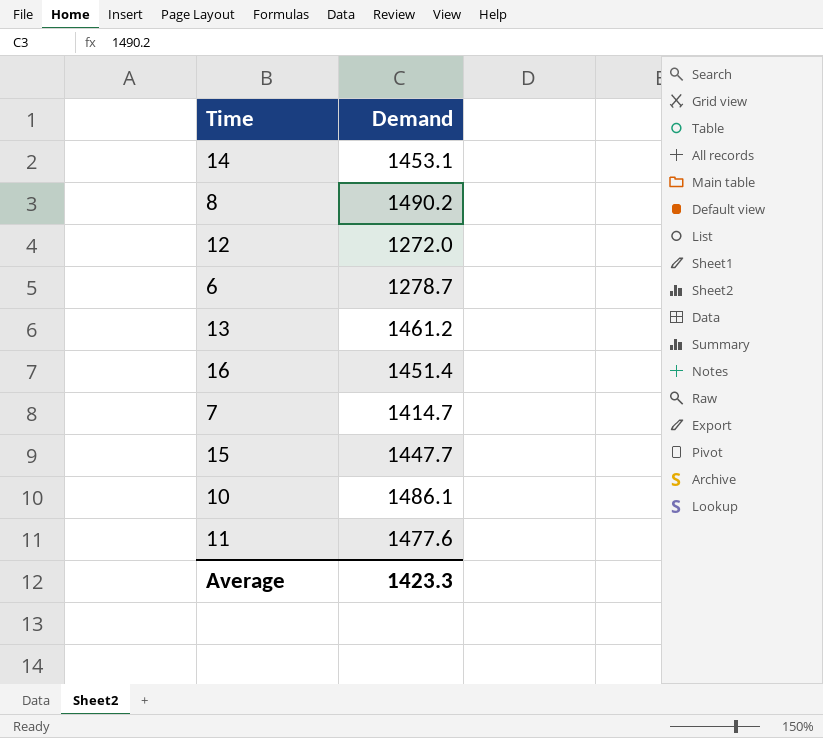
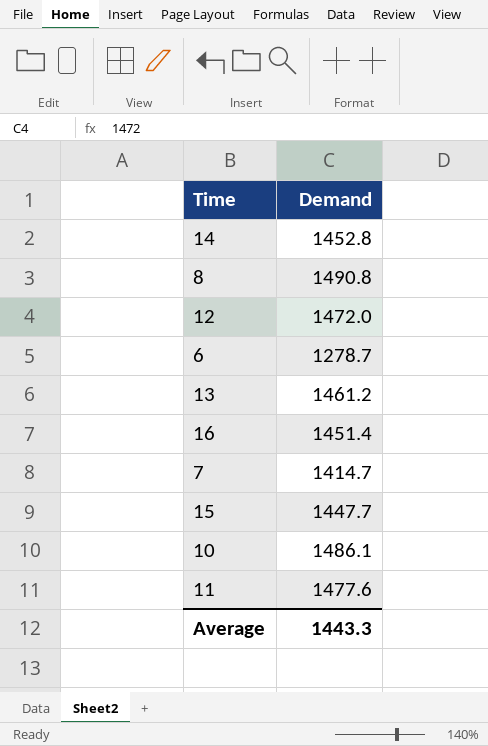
14 | Demand: 1453.1 -> 1452.8
8 | Demand: 1490.2 -> 1490.8
12 | Demand: 1272.0 -> 1472.0
Average | Demand: 1423.3 -> 1443.3

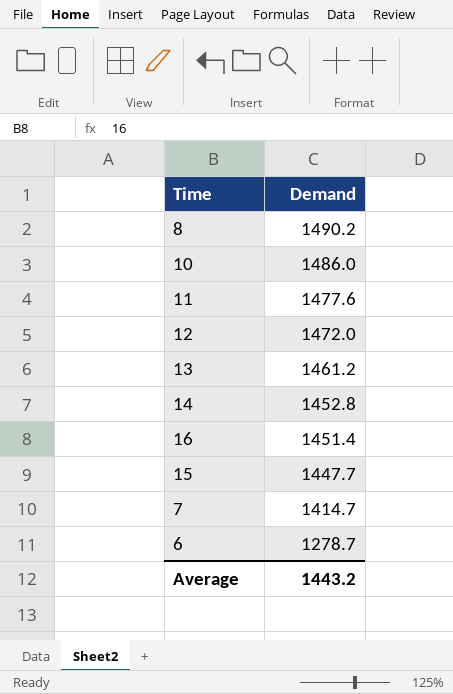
row order: none -> Demand descending
8 | Demand: 1490.8 -> 1490.2
10 | Demand: 1486.1 -> 1486.0
Average | Demand: 1443.3 -> 1443.2

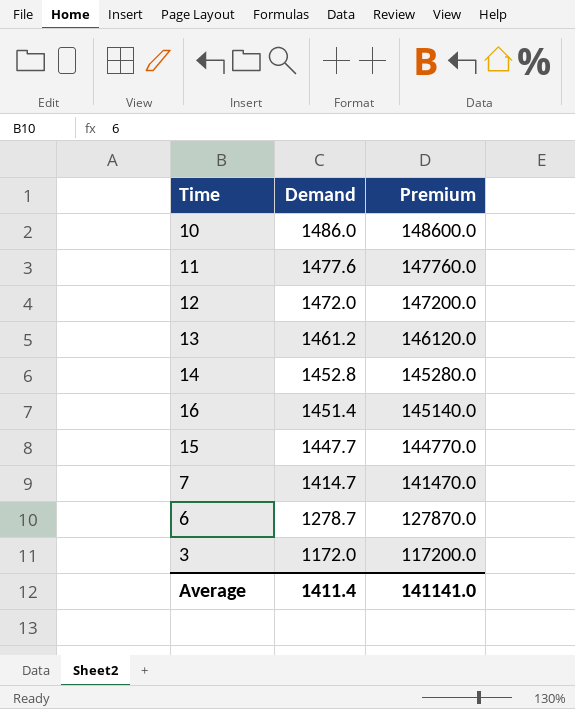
column Premium | formula: none -> [Demand] * 100
row 8: 1490.2 -> none
row 3: none -> 1172.0 | 117200.0
Average | Demand: 1443.2 -> 1411.4

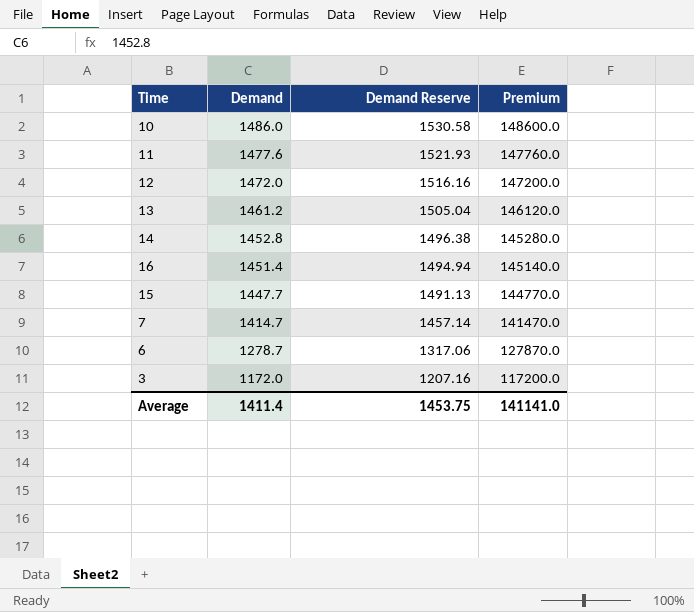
column Demand Reserve | formula: none -> [Demand] * 1.03

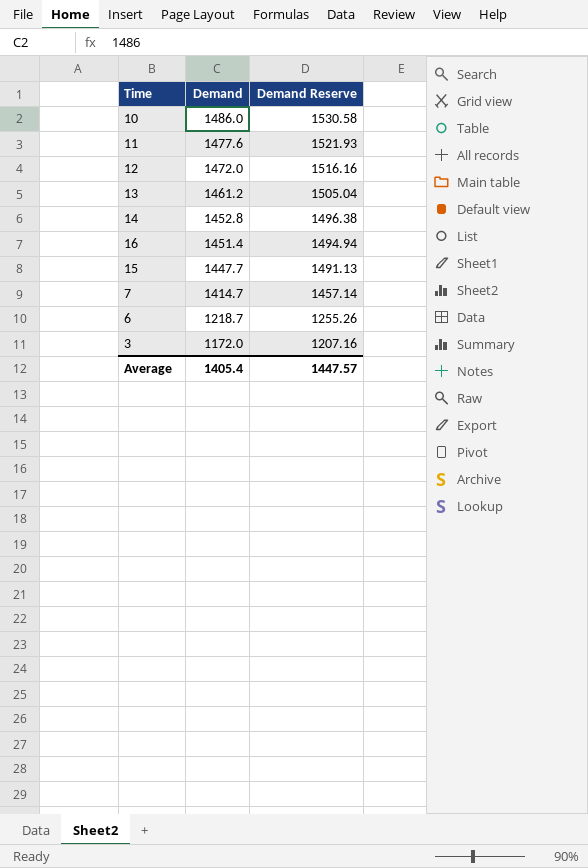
column Premium | formula: [Demand] * 100 -> none
6 | Demand: 1278.7 -> 1218.7
6 | Demand Reserve: 1317.06 -> 1255.26
Average | Demand: 1411.4 -> 1405.4
Average | Demand Reserve: 1453.75 -> 1447.57

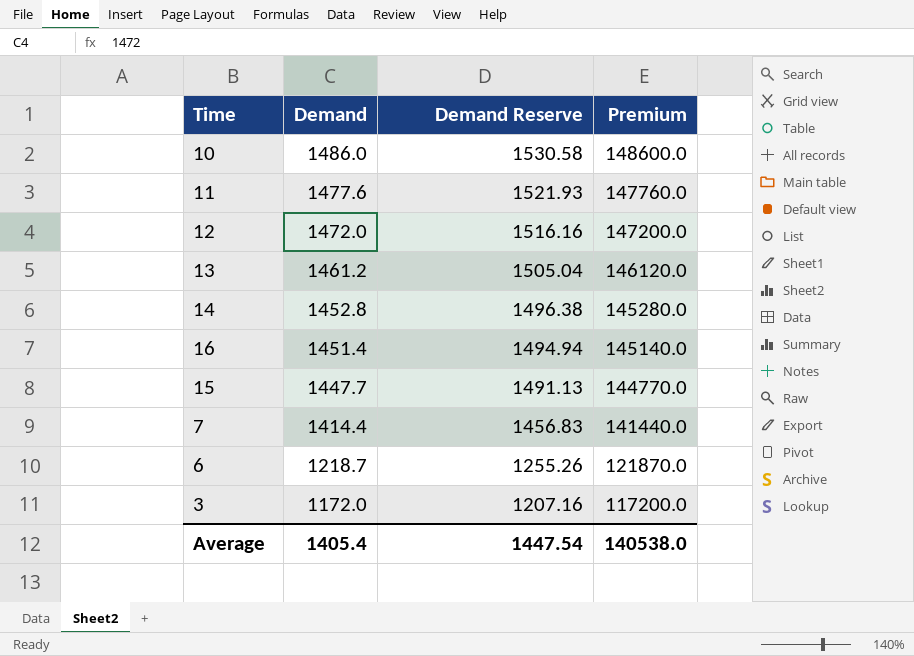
column Premium | formula: none -> [Demand] * 100
7 | Demand: 1414.7 -> 1414.4
7 | Demand Reserve: 1457.14 -> 1456.83
Average | Demand Reserve: 1447.57 -> 1447.54

